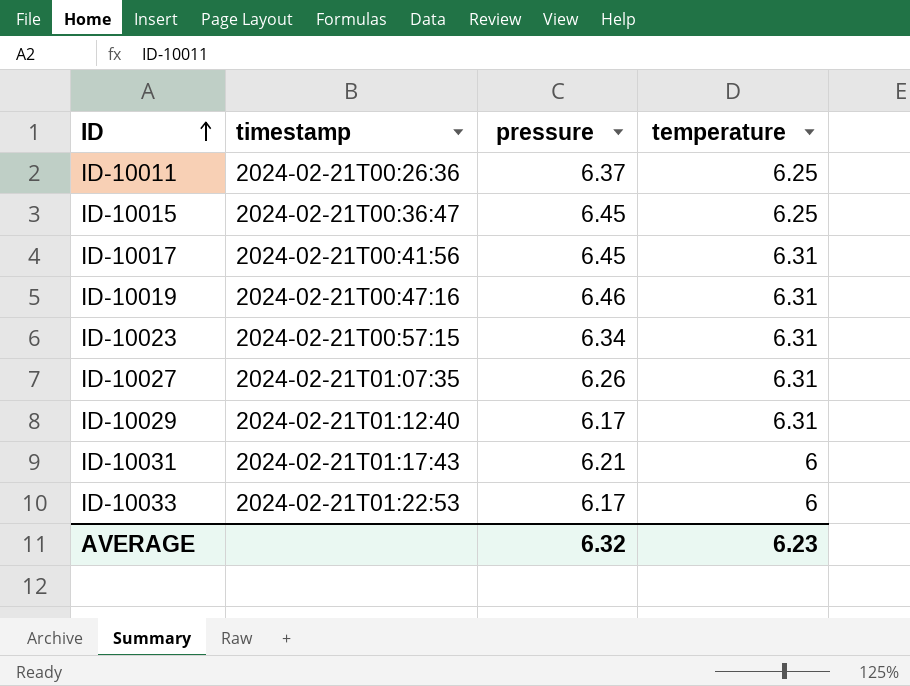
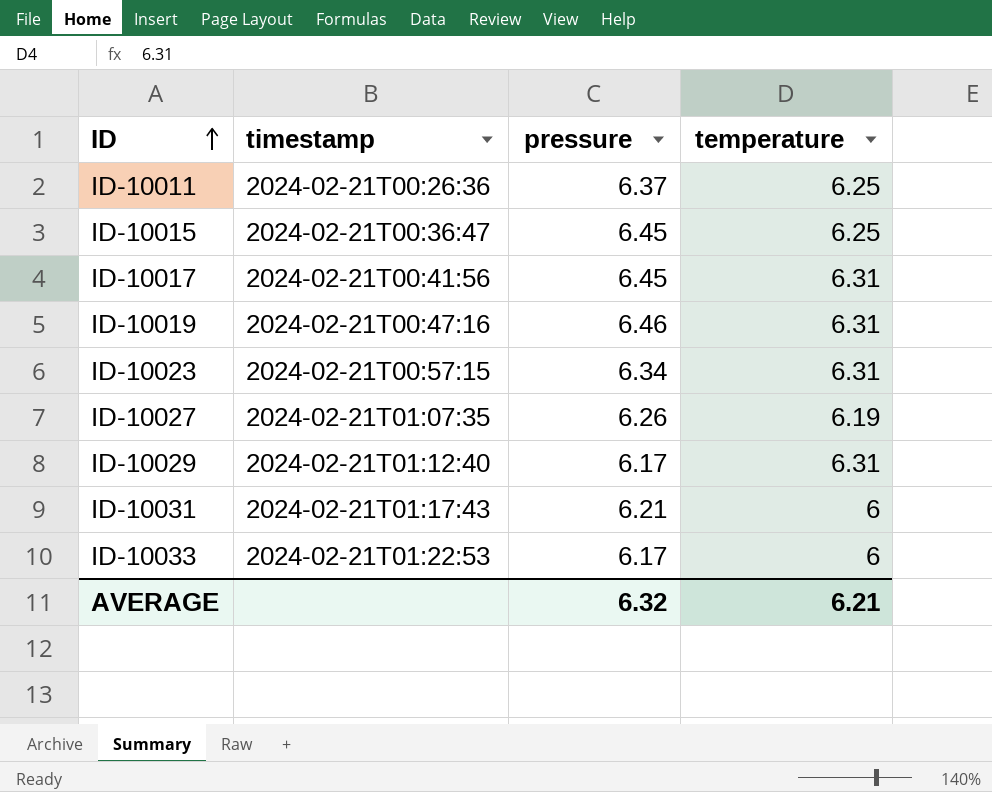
ID-10027 | temperature: 6.31 -> 6.19
AVERAGE | temperature: 6.23 -> 6.21

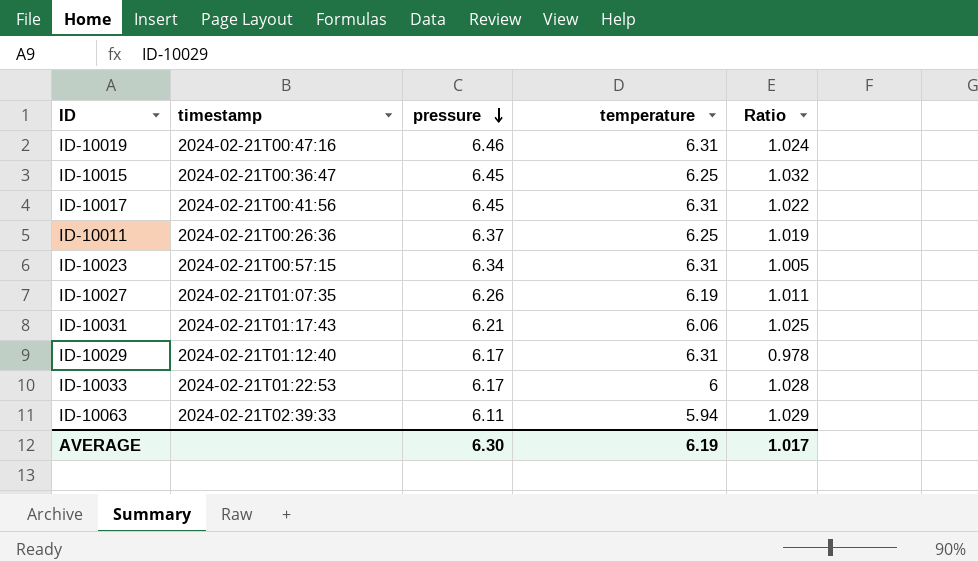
row order: ID ascending -> pressure descending
column Ratio | formula: none -> [pressure] / [temperature]
ID-10031 | temperature: 6 -> 6.06
row ID-10063: none -> 2024-02-21T02:39:33 | 6.11 | 5.94 | 1.029
AVERAGE | pressure: 6.32 -> 6.30
AVERAGE | temperature: 6.21 -> 6.19

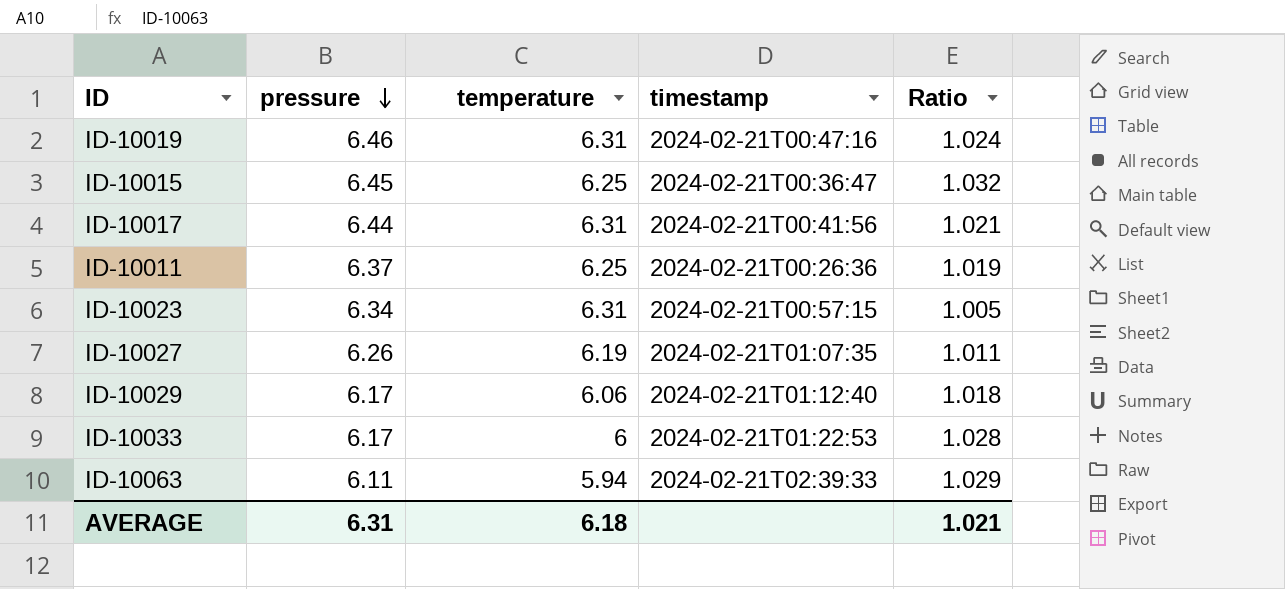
column timestamp | position: 2 -> 4
row ID-10031: 2024-02-21T01:17:43 | 6.21 | 6.06 | 1.025 -> none
ID-10017 | pressure: 6.45 -> 6.44
ID-10017 | Ratio: 1.022 -> 1.021
ID-10029 | temperature: 6.31 -> 6.06
ID-10029 | Ratio: 0.978 -> 1.018
AVERAGE | pressure: 6.30 -> 6.31
AVERAGE | temperature: 6.19 -> 6.18
AVERAGE | Ratio: 1.017 -> 1.021

